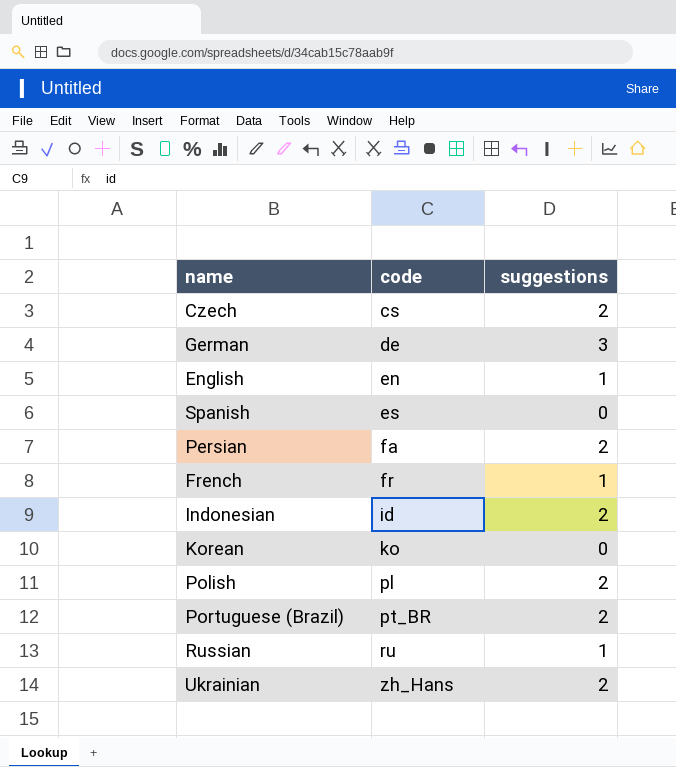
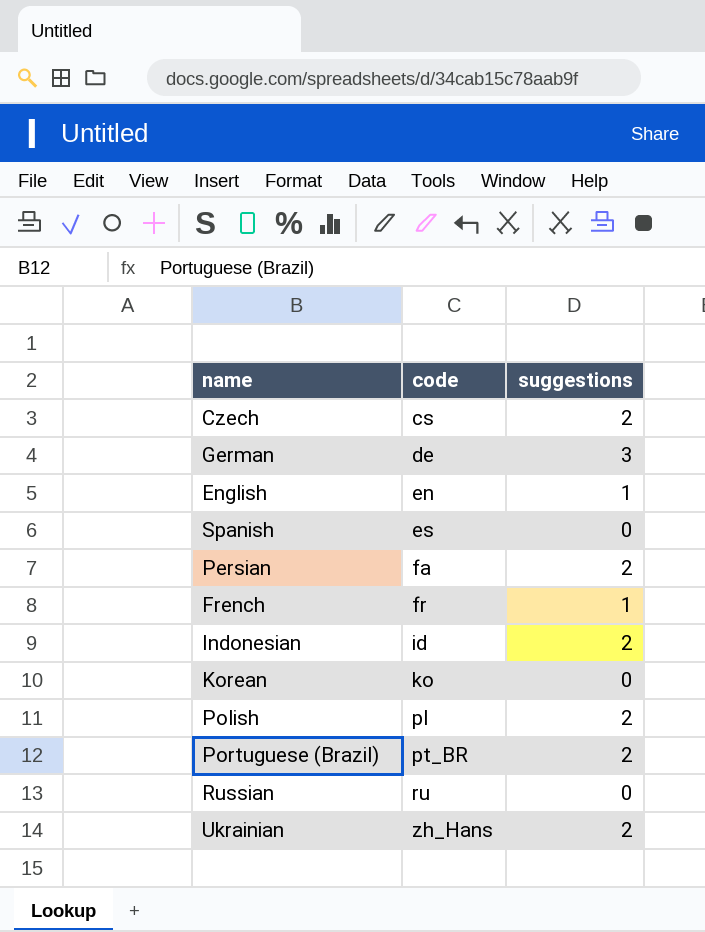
Russian | suggestions: 1 -> 0

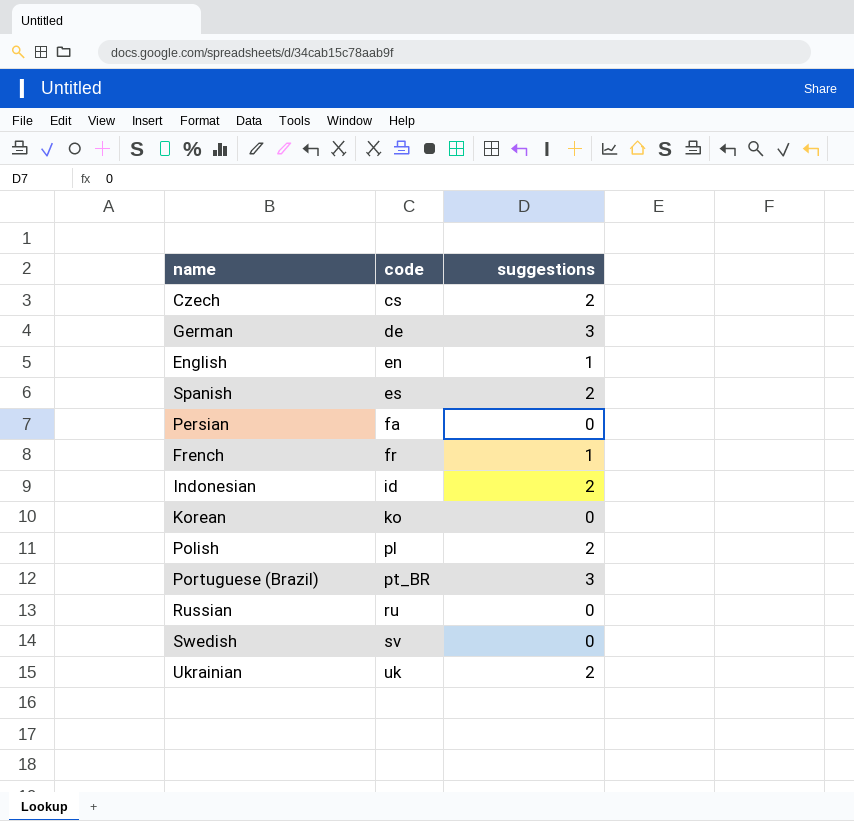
Spanish | suggestions: 0 -> 2
Persian | suggestions: 2 -> 0
Portuguese (Brazil) | suggestions: 2 -> 3
row Swedish: none -> sv | 0
Ukrainian | code: zh_Hans -> uk

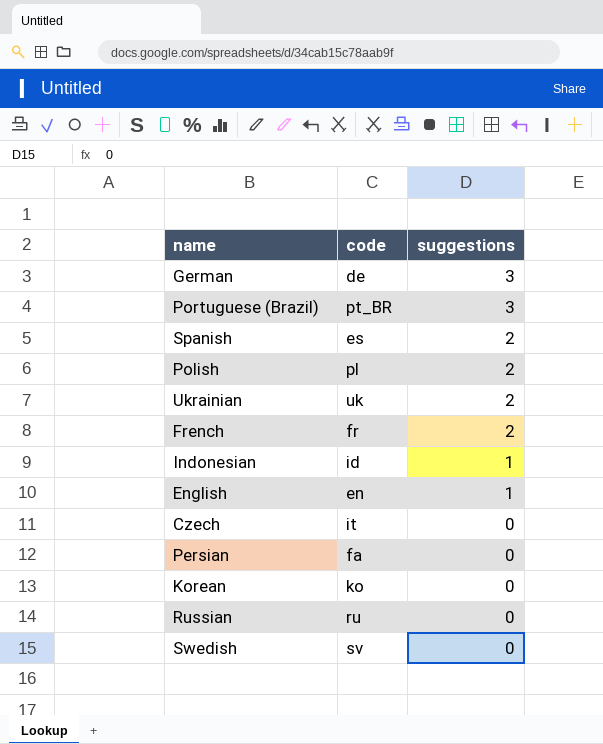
row order: code ascending -> suggestions descending
French | suggestions: 1 -> 2
Indonesian | suggestions: 2 -> 1
Czech | code: cs -> it
Czech | suggestions: 2 -> 0

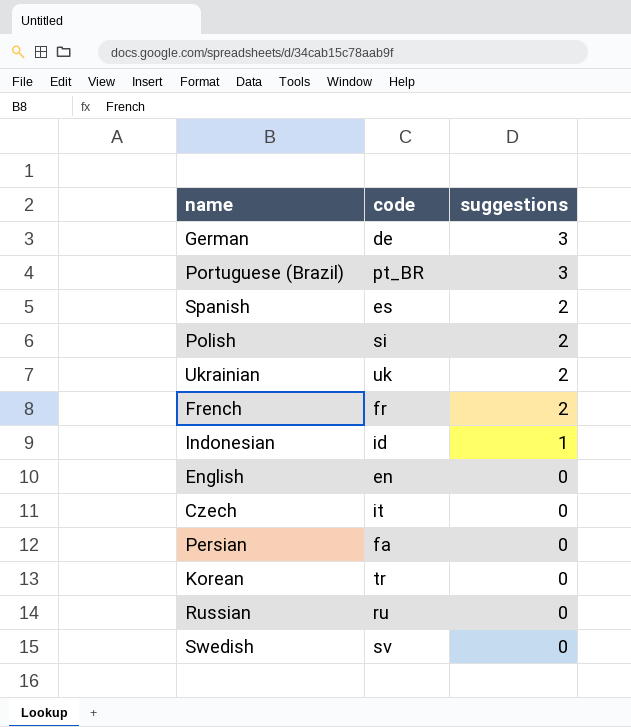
Polish | code: pl -> si
English | suggestions: 1 -> 0
Korean | code: ko -> tr

